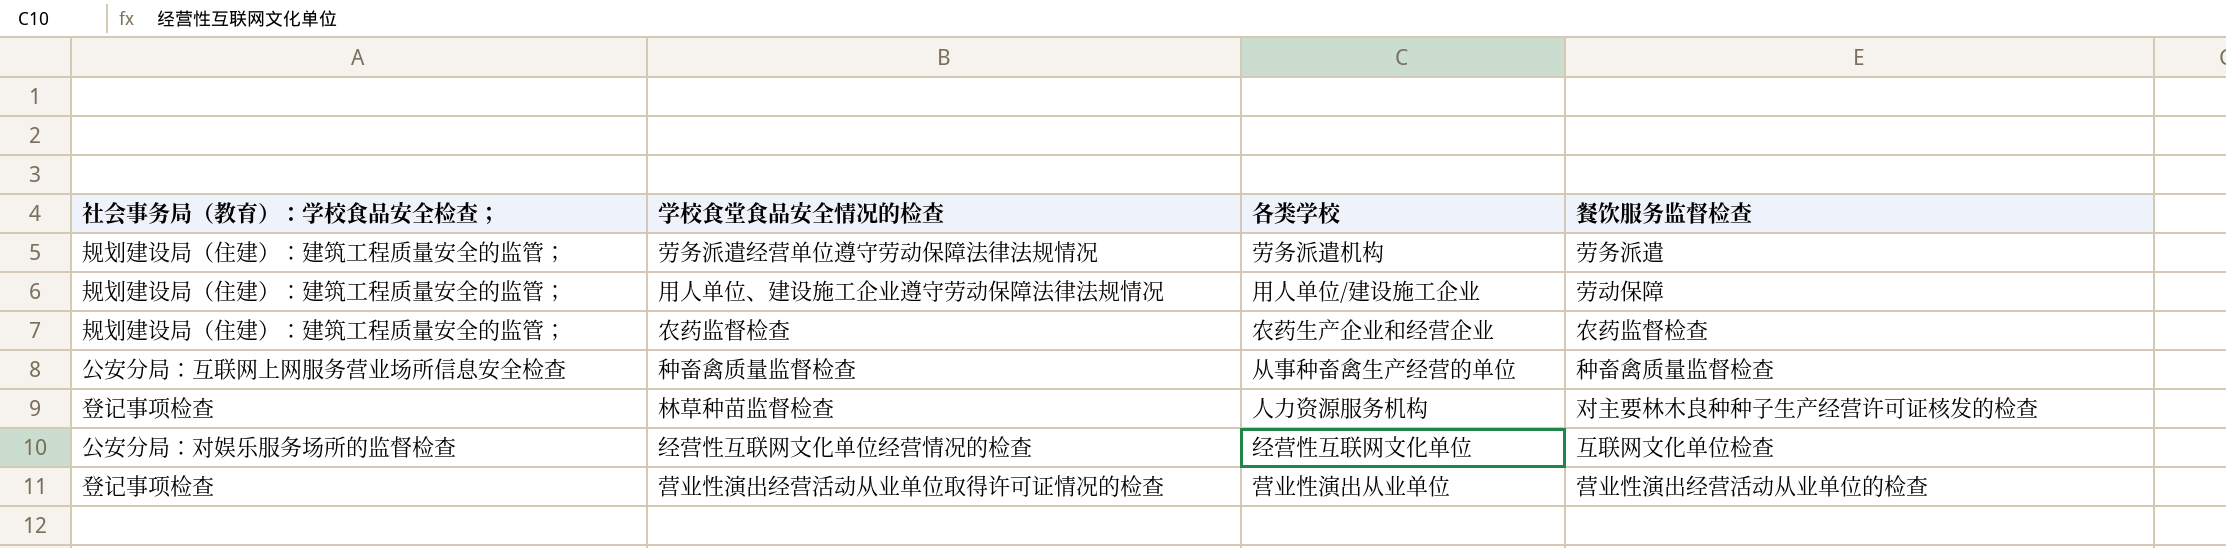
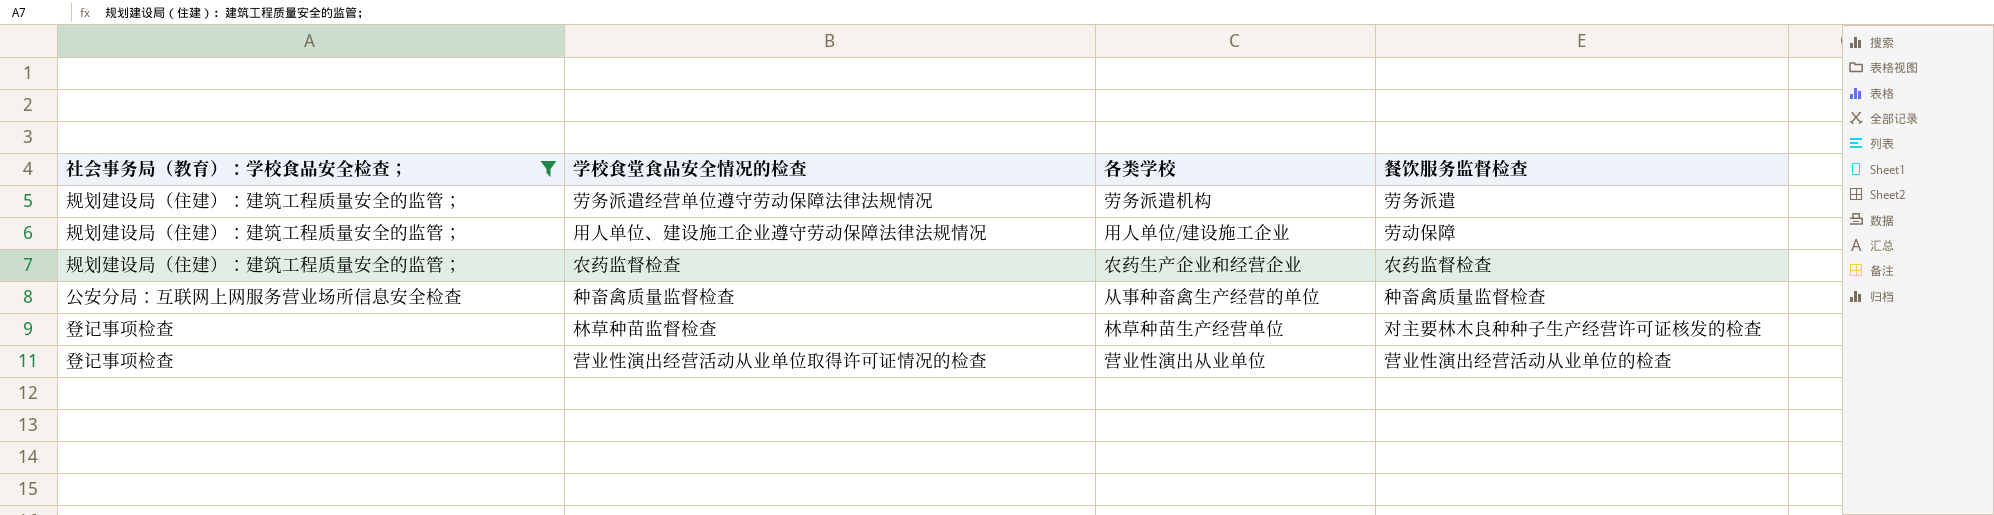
filter: none -> 社会事务局（教育）：学校食品安全检查； != 公安分局：对娱乐服务场所的监督检查
林草种苗监督检查 | 各类学校: 人力资源服务机构 -> 林草种苗生产经营单位

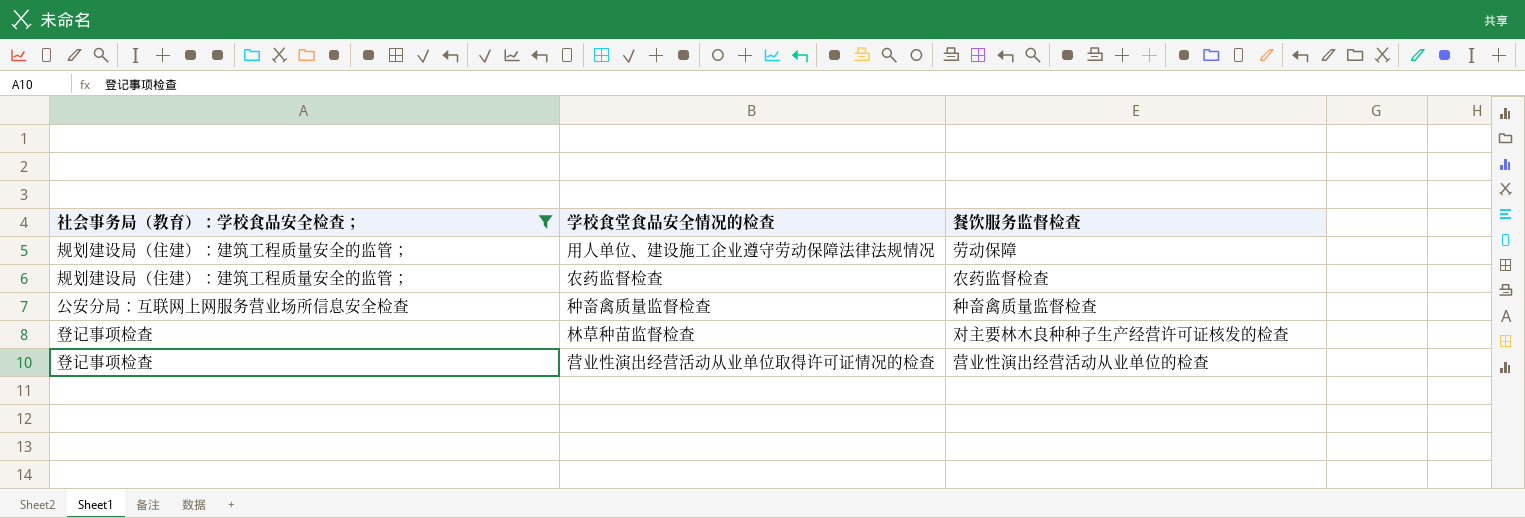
column 各类学校 | position: 3 -> none
row 劳务派遣经营单位遵守劳动保障法律法规情况: 规划建设局（住建）：建筑工程质量安全的监管； | 劳务派遣机构 | 劳务派遣 -> none

